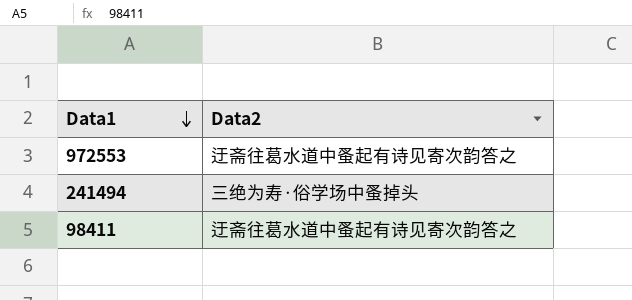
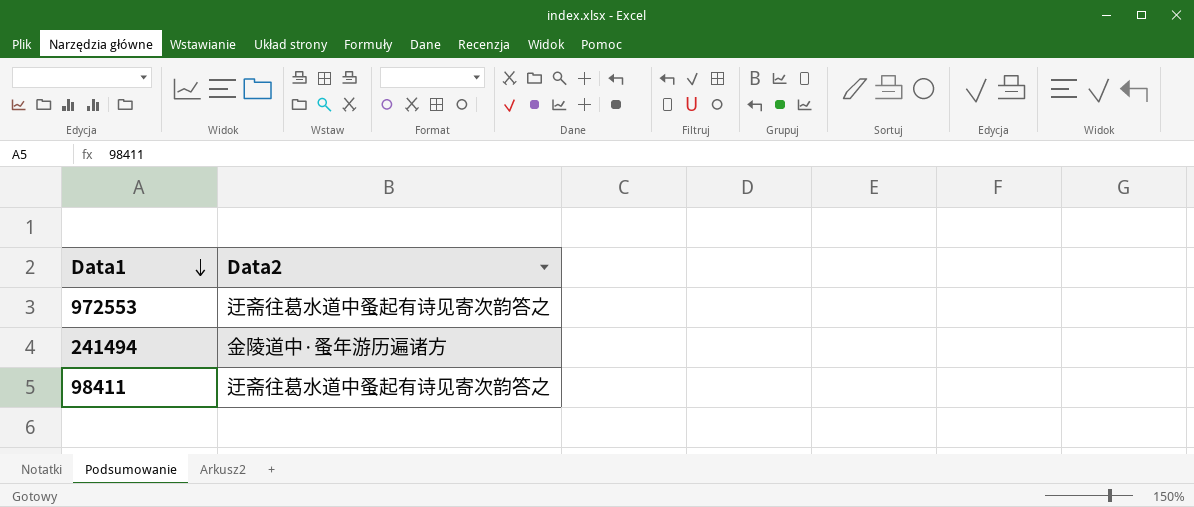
241494 | Data2: 三绝为寿·俗学场中蚤掉头 -> 金陵道中·蚤年游历遍诸方

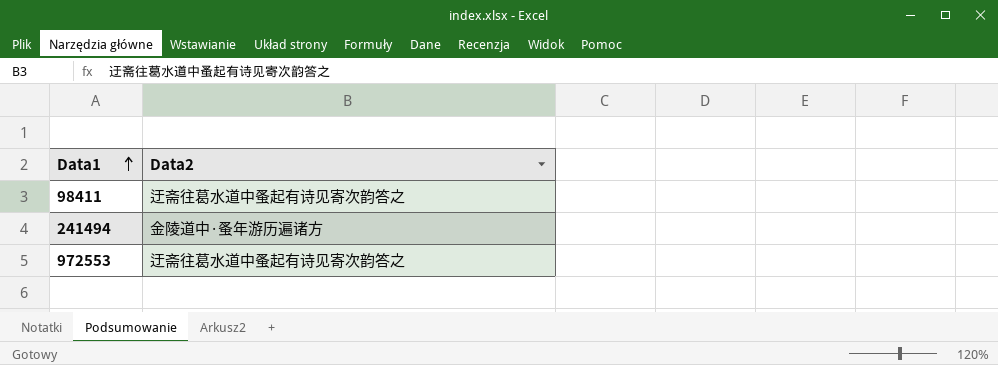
row order: Data1 descending -> Data1 ascending

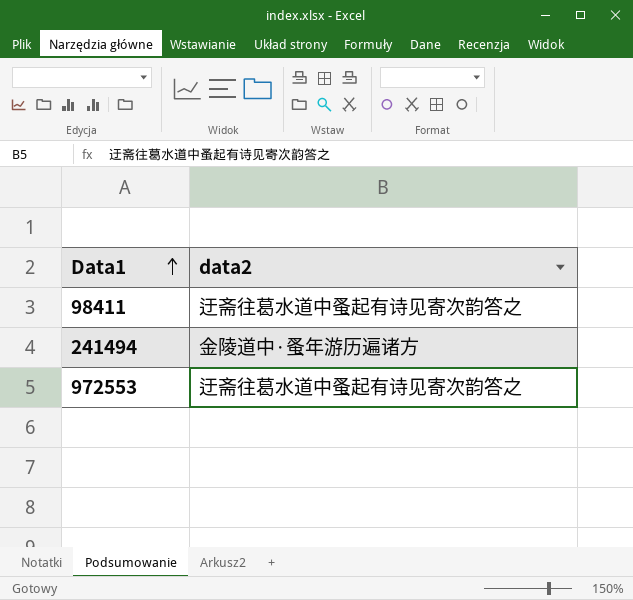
column name: Data2 -> data2

